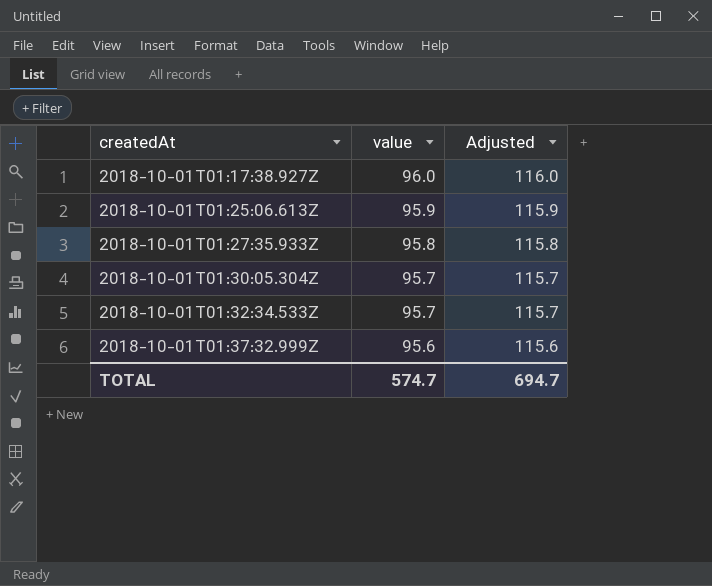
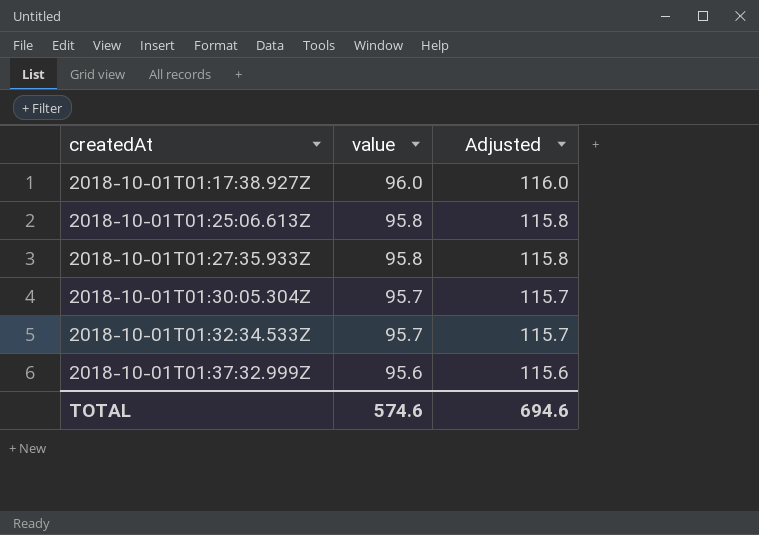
2018-10-01T01:25:06.613Z | value: 95.9 -> 95.8
2018-10-01T01:25:06.613Z | Adjusted: 115.9 -> 115.8
TOTAL | value: 574.7 -> 574.6
TOTAL | Adjusted: 694.7 -> 694.6

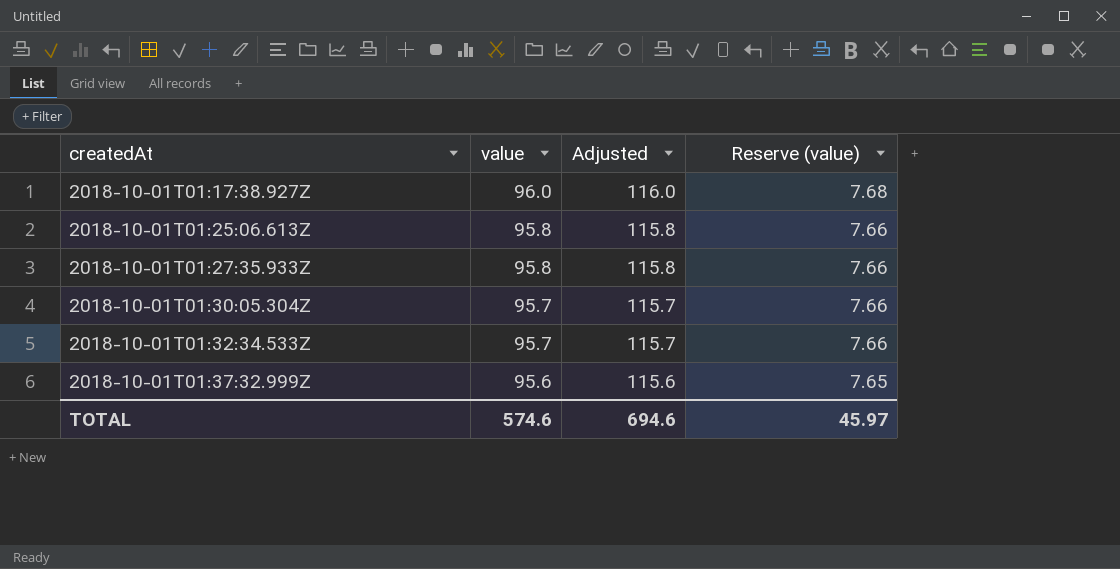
column Reserve (value) | formula: none -> [value] * 0.08

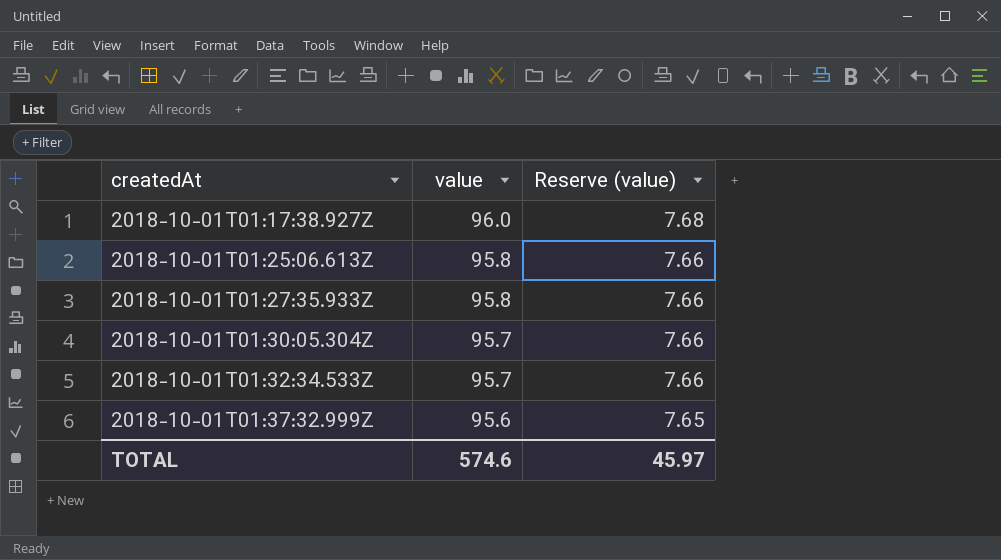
column Adjusted | formula: [value] + 20 -> none

